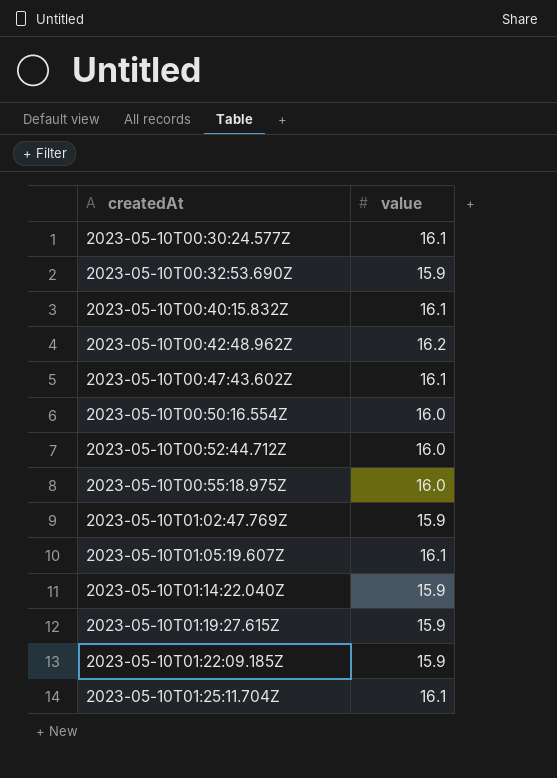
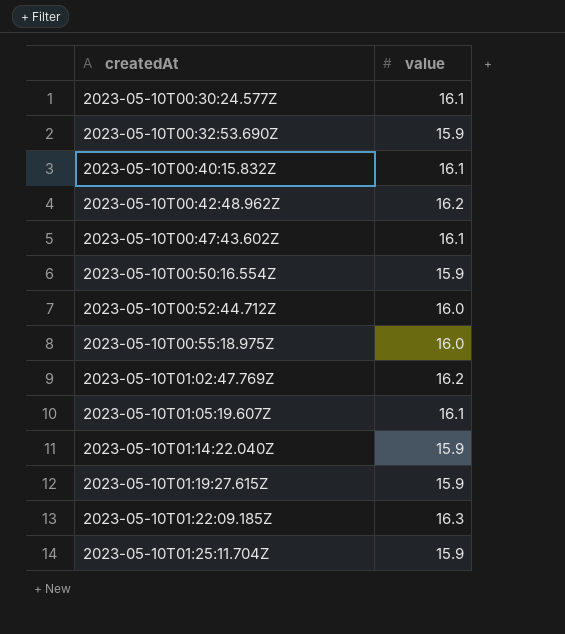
2023-05-10T00:50:16.554Z | value: 16.0 -> 15.9
2023-05-10T01:02:47.769Z | value: 15.9 -> 16.2
2023-05-10T01:22:09.185Z | value: 15.9 -> 16.3
2023-05-10T01:25:11.704Z | value: 16.1 -> 15.9

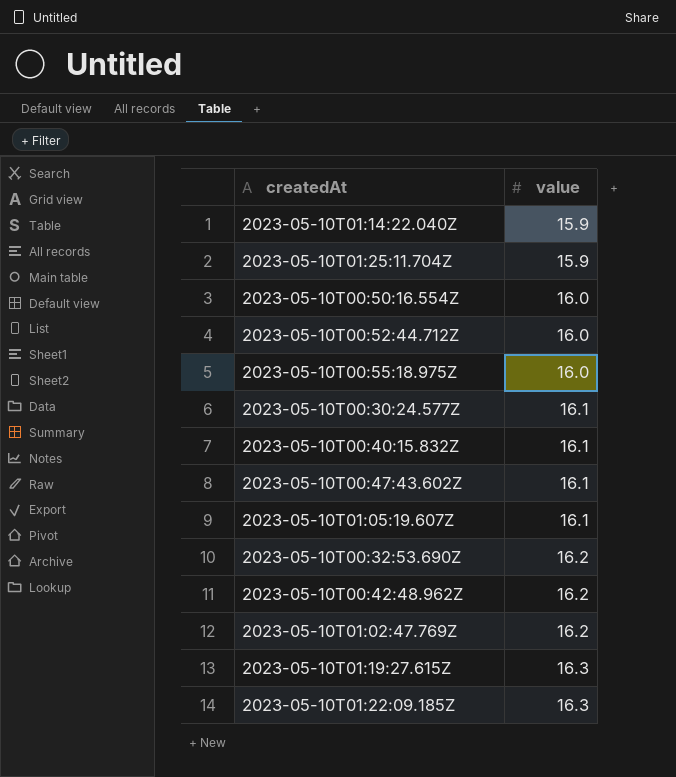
row order: createdAt ascending -> value ascending
2023-05-10T00:50:16.554Z | value: 15.9 -> 16.0
2023-05-10T00:32:53.690Z | value: 15.9 -> 16.2
2023-05-10T01:19:27.615Z | value: 15.9 -> 16.3

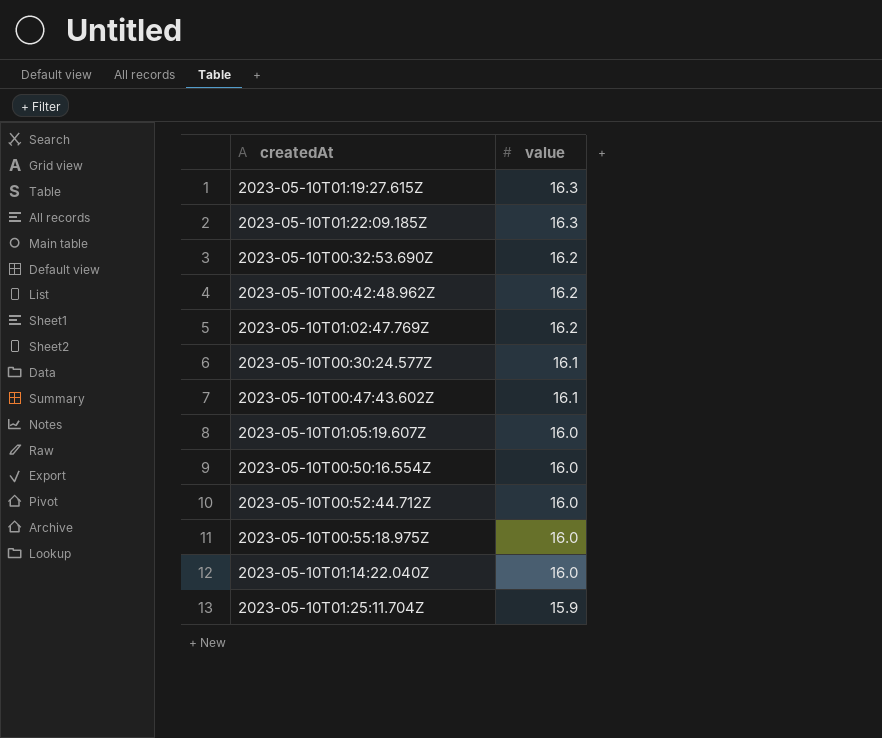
row order: value ascending -> value descending
row 2023-05-10T00:40:15.832Z: 16.1 -> none
2023-05-10T01:05:19.607Z | value: 16.1 -> 16.0
2023-05-10T01:14:22.040Z | value: 15.9 -> 16.0

